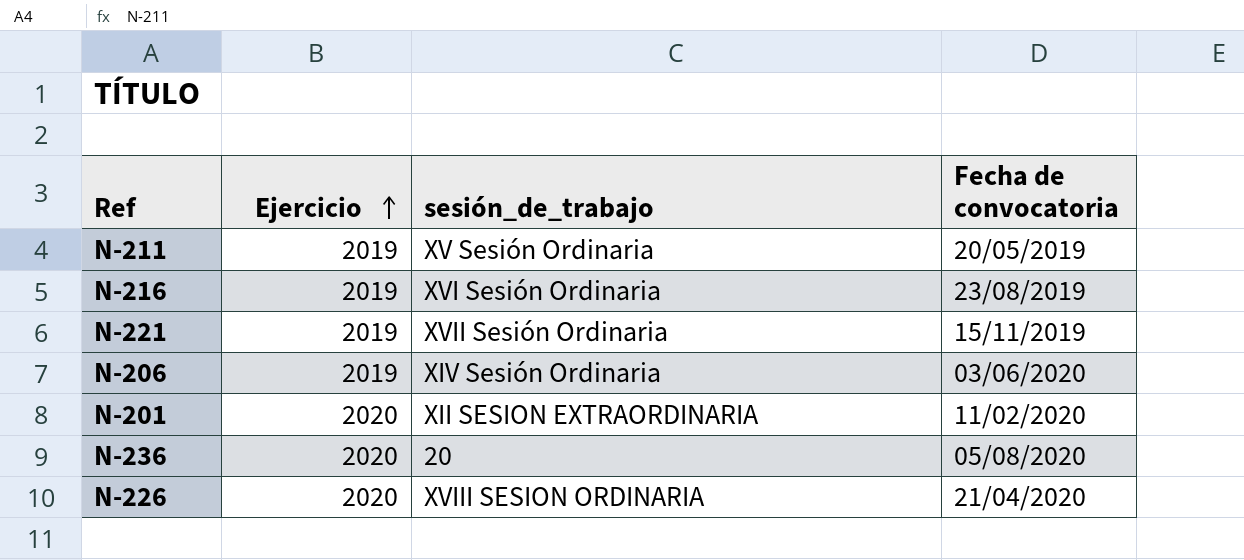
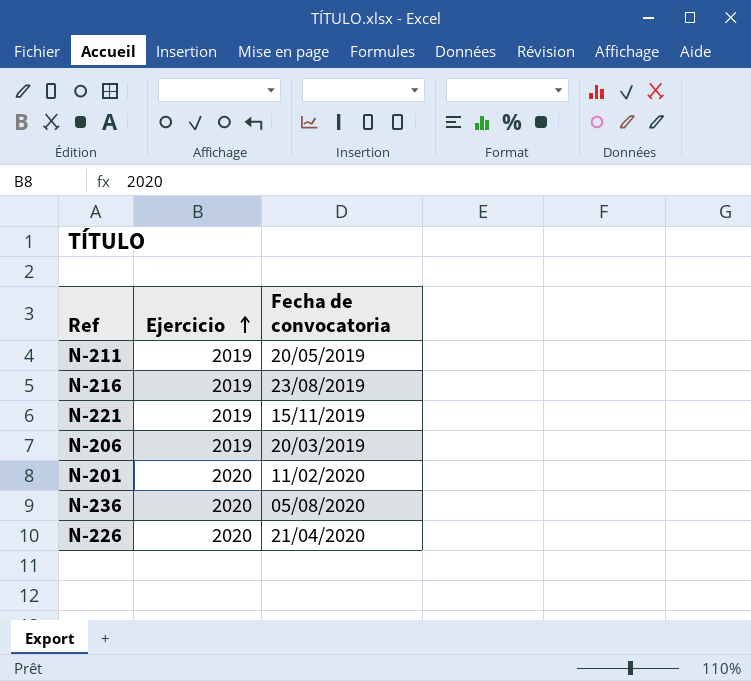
column sesión_de_trabajo | position: 3 -> none
N-206 | Fecha de convocatoria: 03/06/2020 -> 20/03/2019

